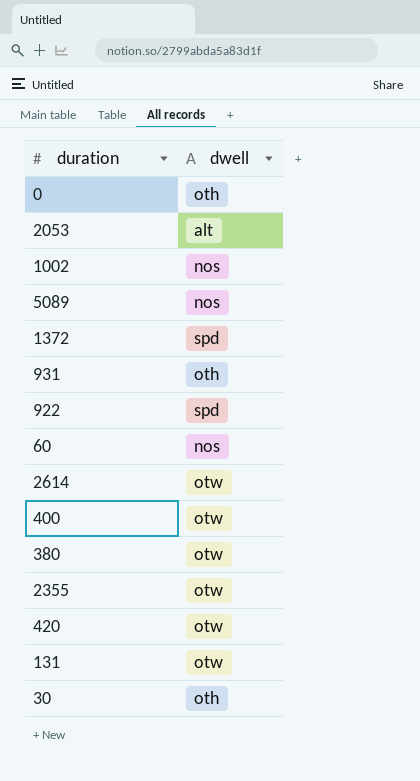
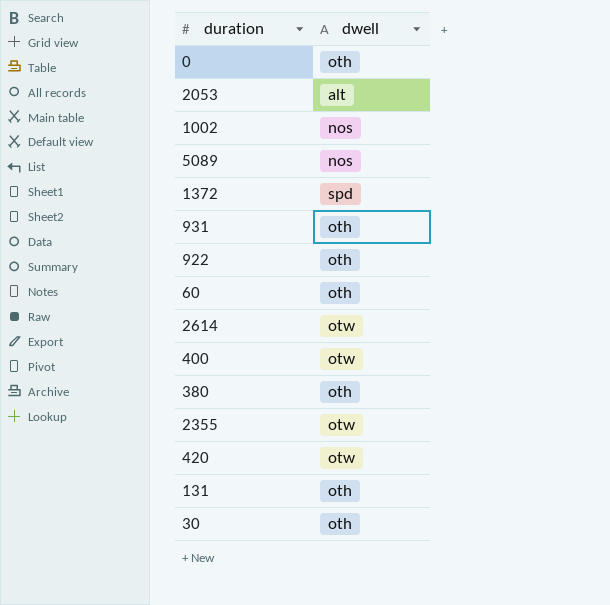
922 | dwell: spd -> oth
60 | dwell: nos -> oth
380 | dwell: otw -> oth
131 | dwell: otw -> oth

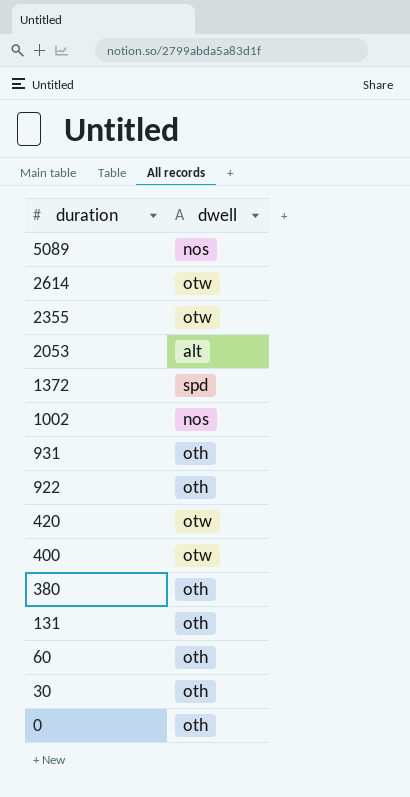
row order: none -> duration descending

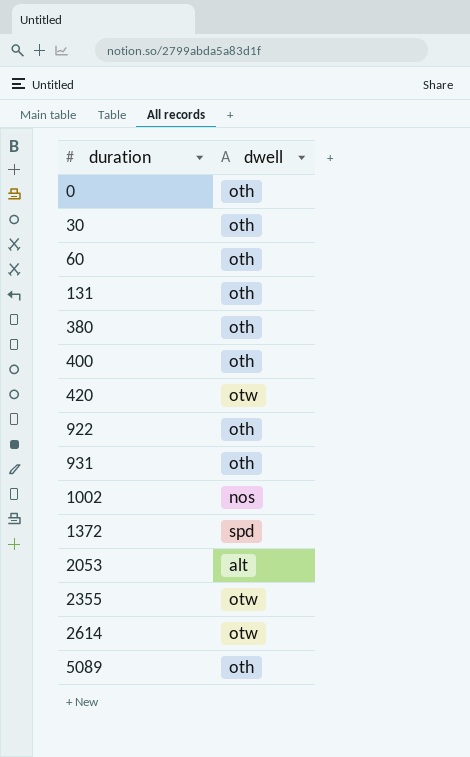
row order: duration descending -> duration ascending
400 | dwell: otw -> oth
5089 | dwell: nos -> oth

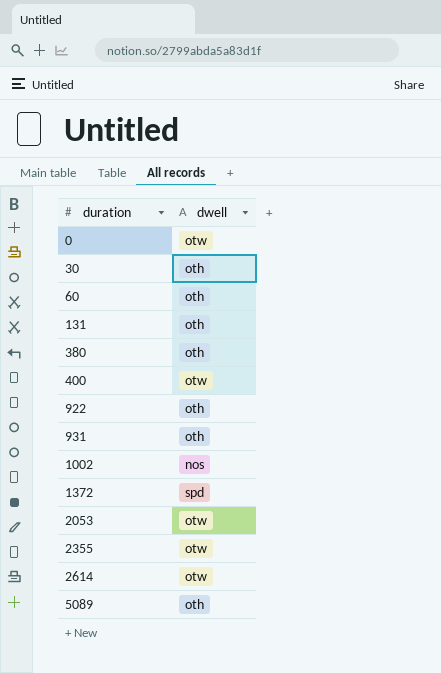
row 420: otw -> none
0 | dwell: oth -> otw
400 | dwell: oth -> otw
2053 | dwell: alt -> otw

